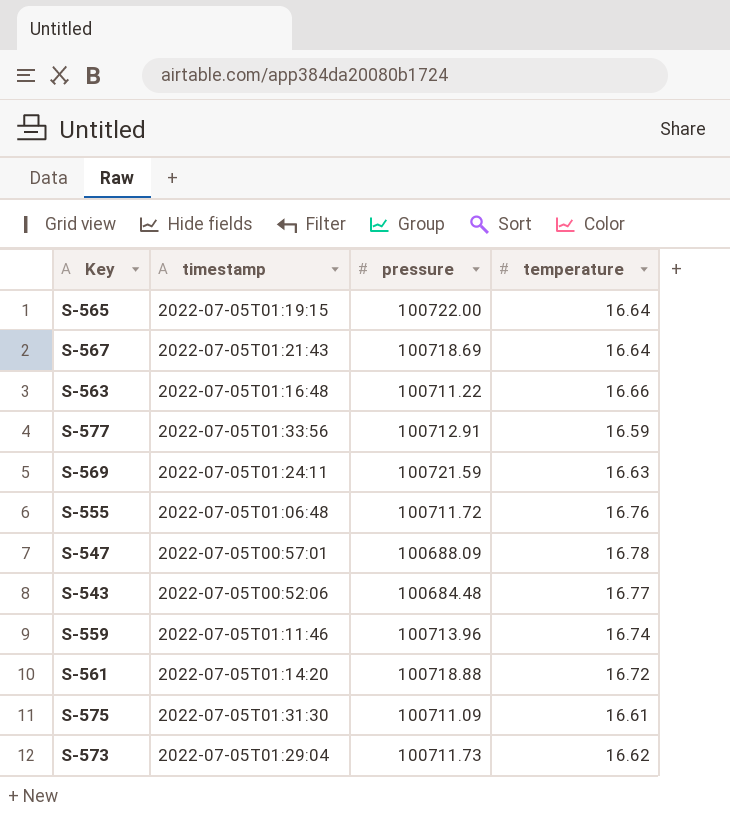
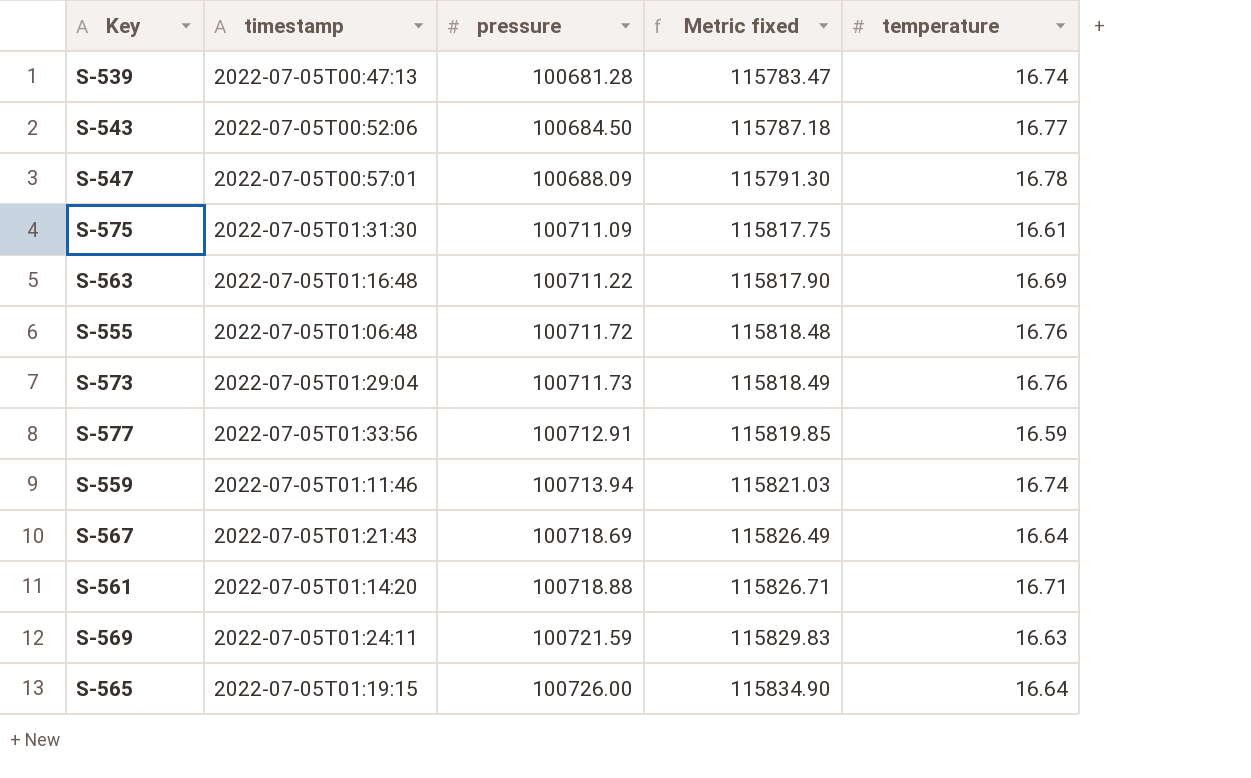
row order: none -> pressure ascending
column Metric fixed | formula: none -> [pressure] * 1.15
row S-539: none -> 2022-07-05T00:47:13 | 100681.28 | 115783.47 | 16.74
S-543 | pressure: 100684.48 -> 100684.50
S-563 | temperature: 16.66 -> 16.69
S-573 | temperature: 16.62 -> 16.76
S-559 | pressure: 100713.96 -> 100713.94
S-561 | temperature: 16.72 -> 16.71
S-565 | pressure: 100722.00 -> 100726.00

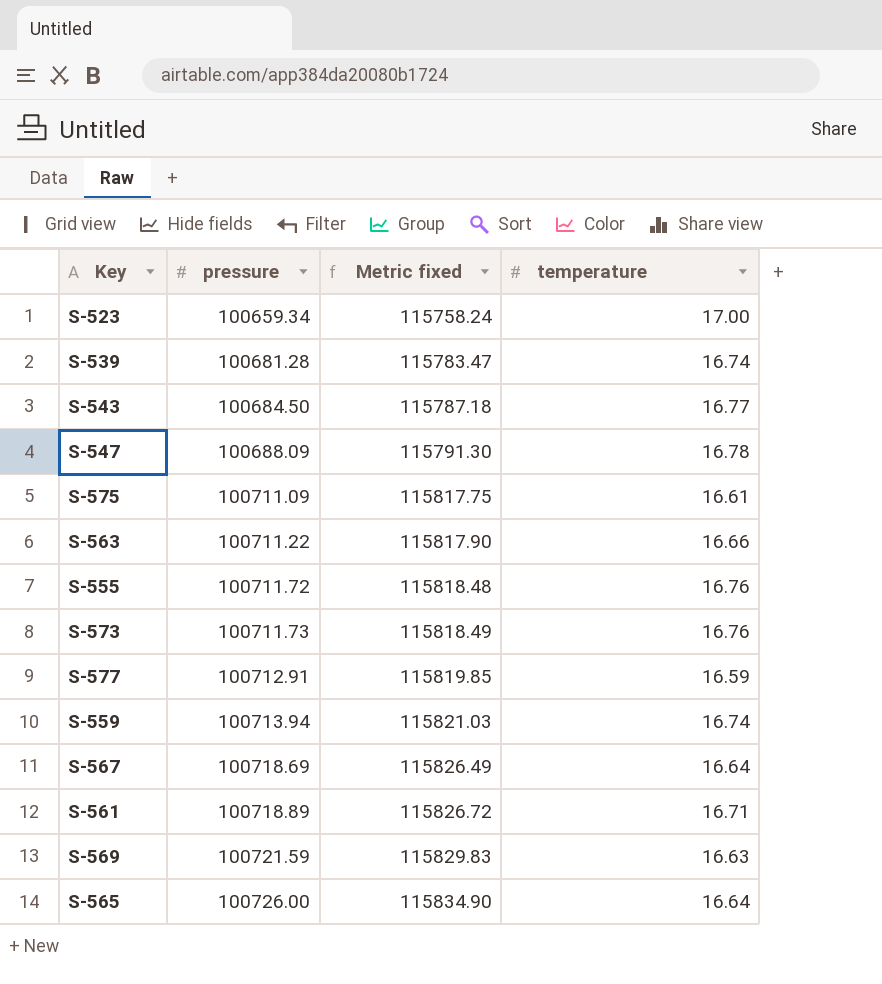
column timestamp | position: 2 -> none
row S-523: none -> 100659.34 | 115758.24 | 17.00
S-563 | temperature: 16.69 -> 16.66
S-561 | pressure: 100718.88 -> 100718.89
S-561 | Metric fixed: 115826.71 -> 115826.72

